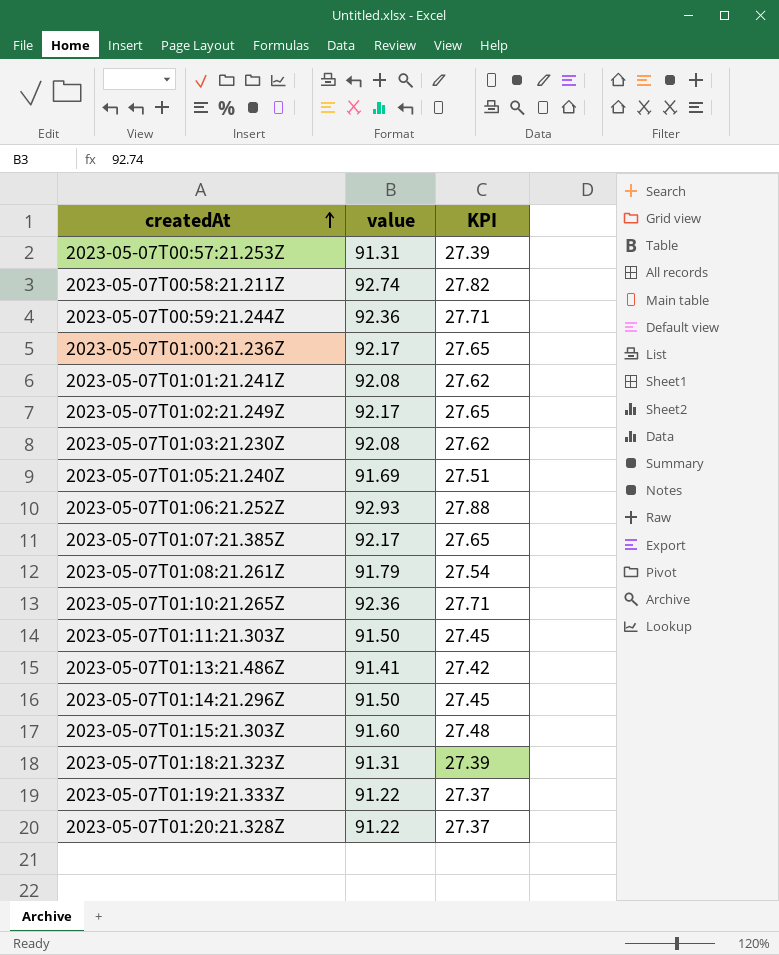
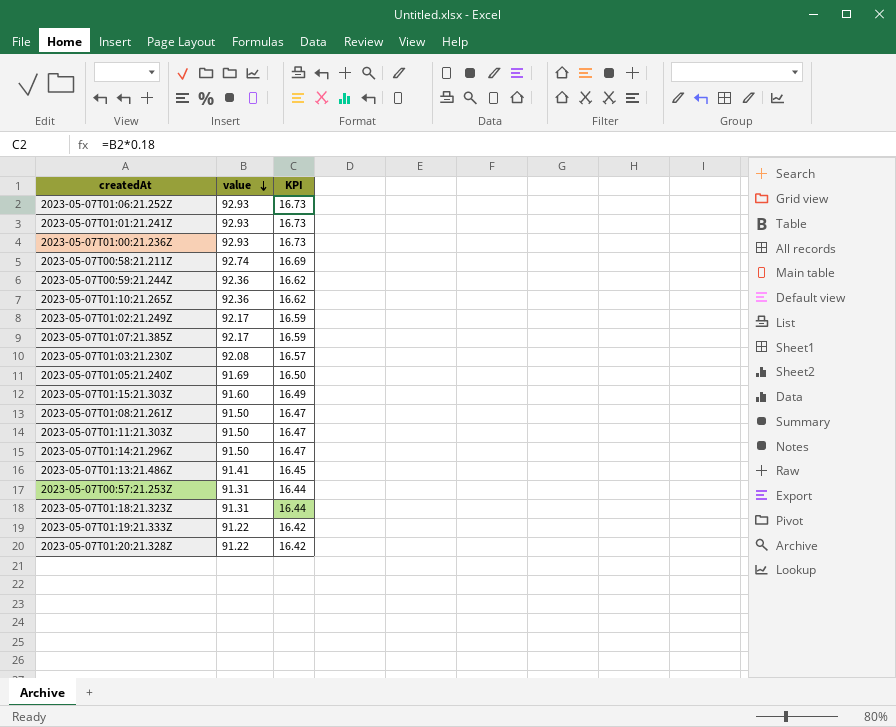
row order: createdAt ascending -> value descending
column KPI | formula: [value] * 0.3 -> [value] * 0.18
2023-05-07T01:01:21.241Z | value: 92.08 -> 92.93
2023-05-07T01:00:21.236Z | value: 92.17 -> 92.93
2023-05-07T01:08:21.261Z | value: 91.79 -> 91.50

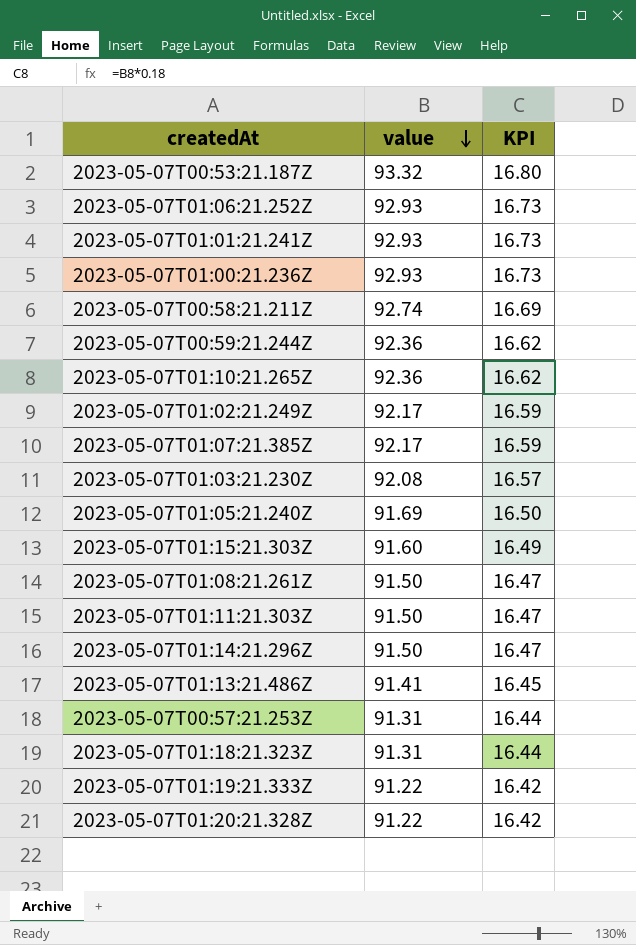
row 2023-05-07T00:53:21.187Z: none -> 93.32 | 16.80

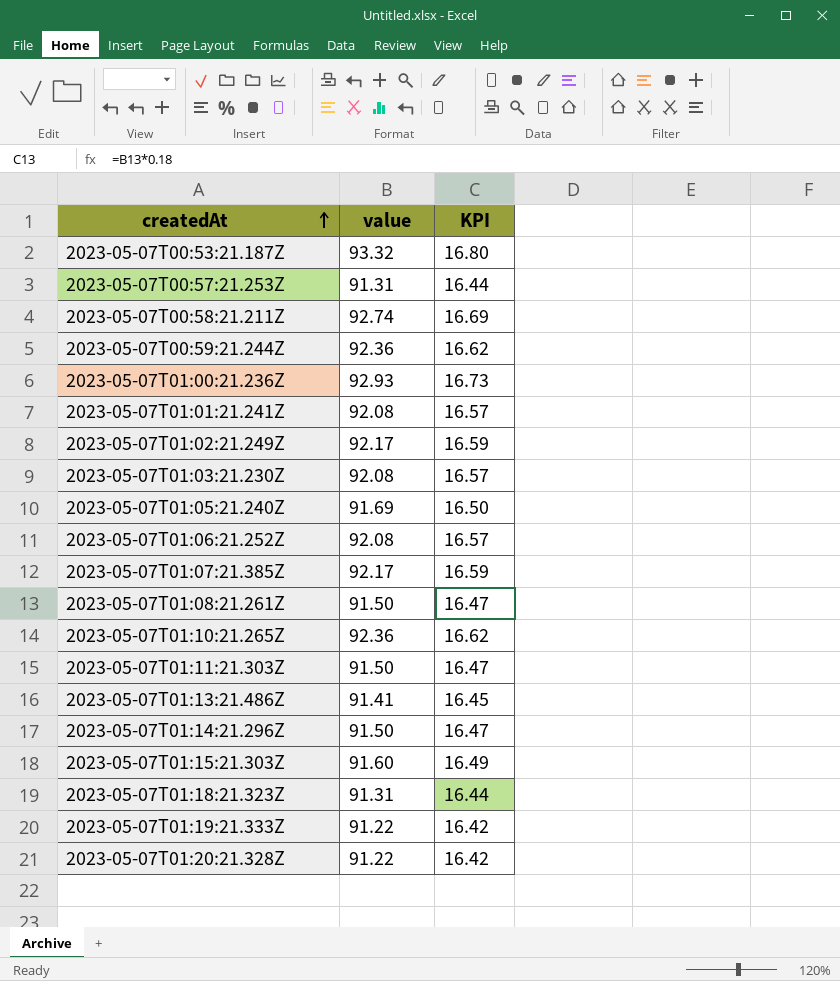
row order: value descending -> createdAt ascending
2023-05-07T01:01:21.241Z | value: 92.93 -> 92.08
2023-05-07T01:01:21.241Z | KPI: 16.73 -> 16.57
2023-05-07T01:06:21.252Z | value: 92.93 -> 92.08
2023-05-07T01:06:21.252Z | KPI: 16.73 -> 16.57

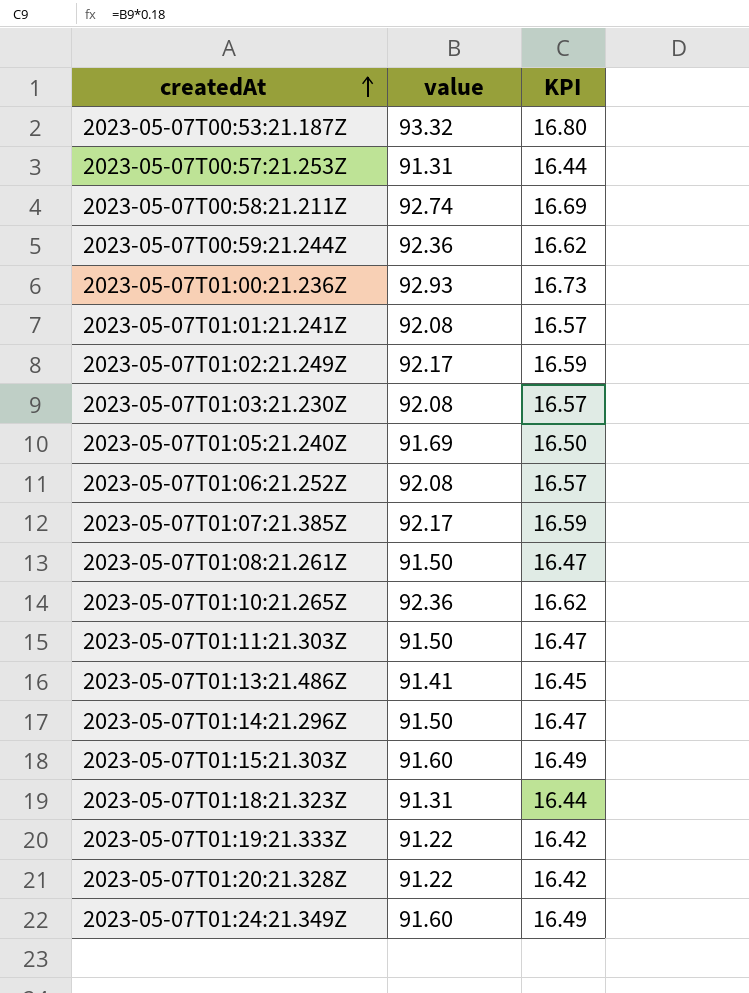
row 2023-05-07T01:24:21.349Z: none -> 91.60 | 16.49

